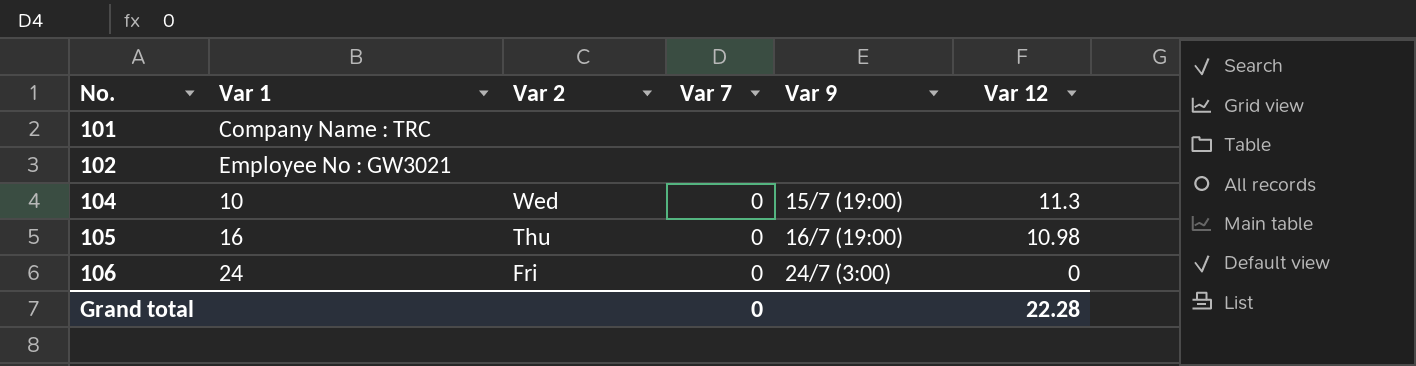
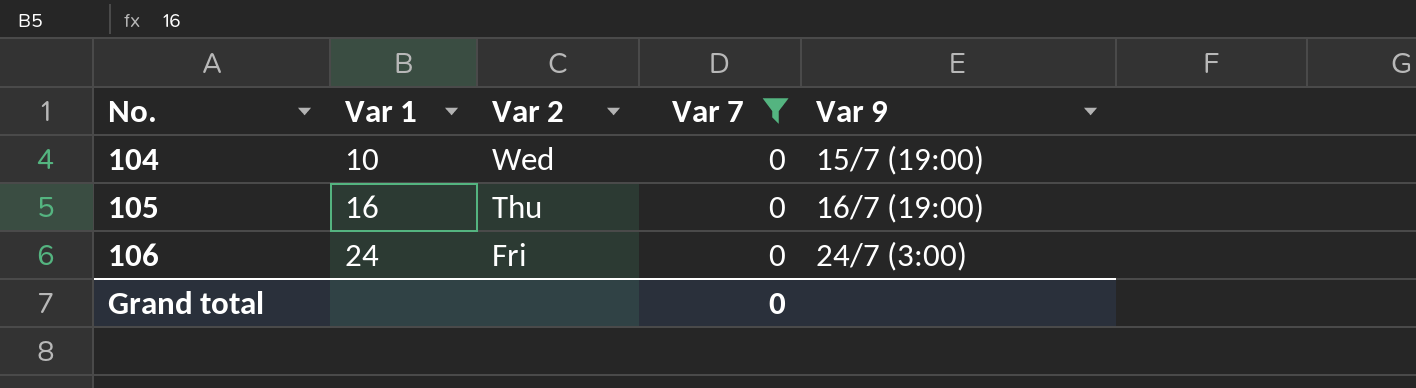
filter: none -> Var 7 = 0
column Var 12 | position: 6 -> none

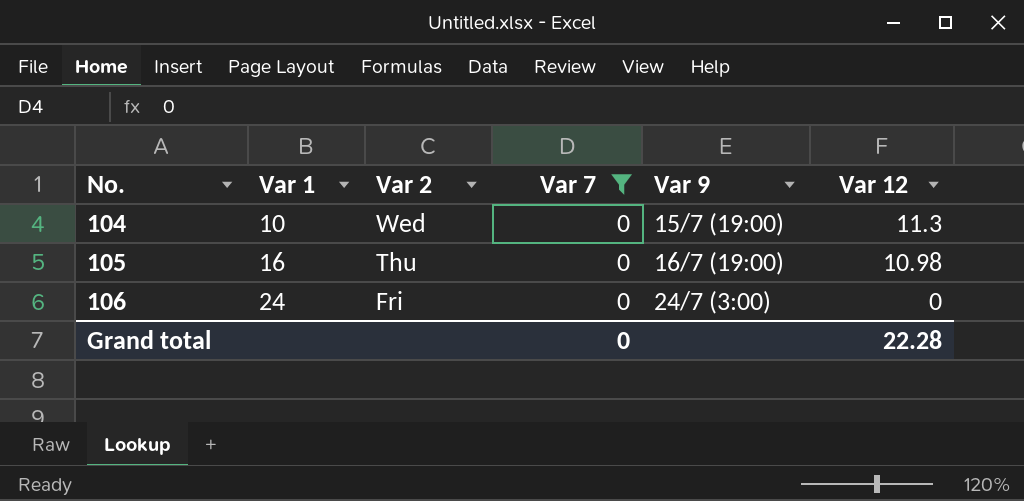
column Var 12 | position: none -> 6

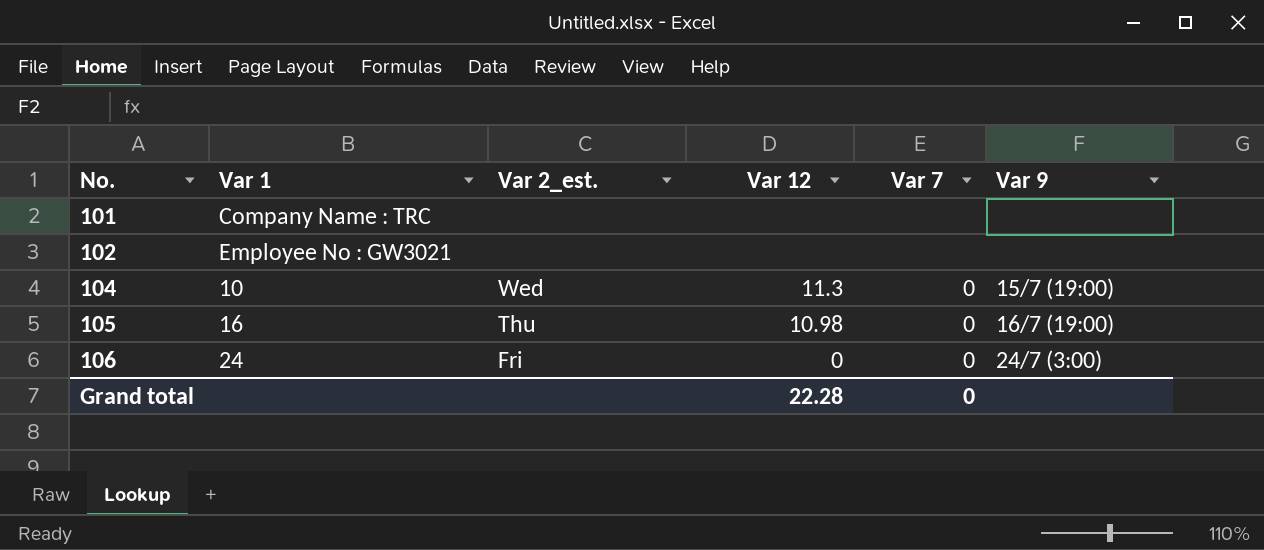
filter: Var 7 = 0 -> none
column name: Var 2 -> Var 2_est.
column Var 12 | position: 6 -> 4

